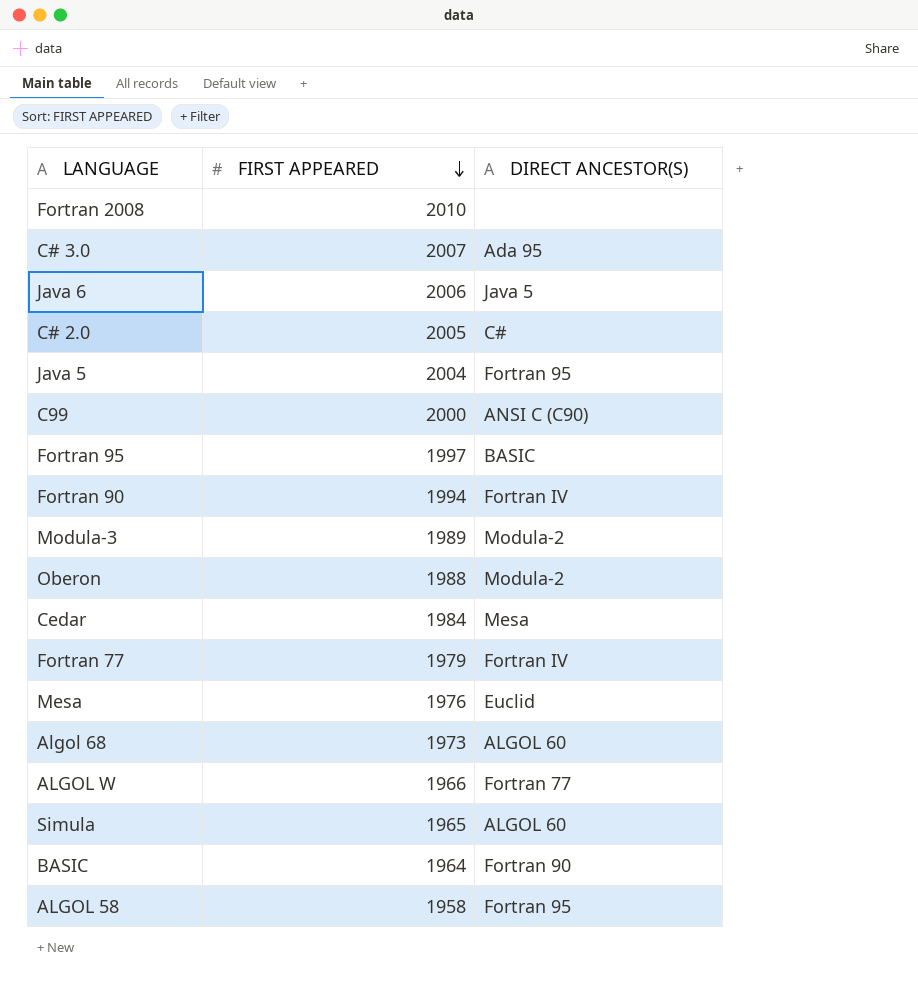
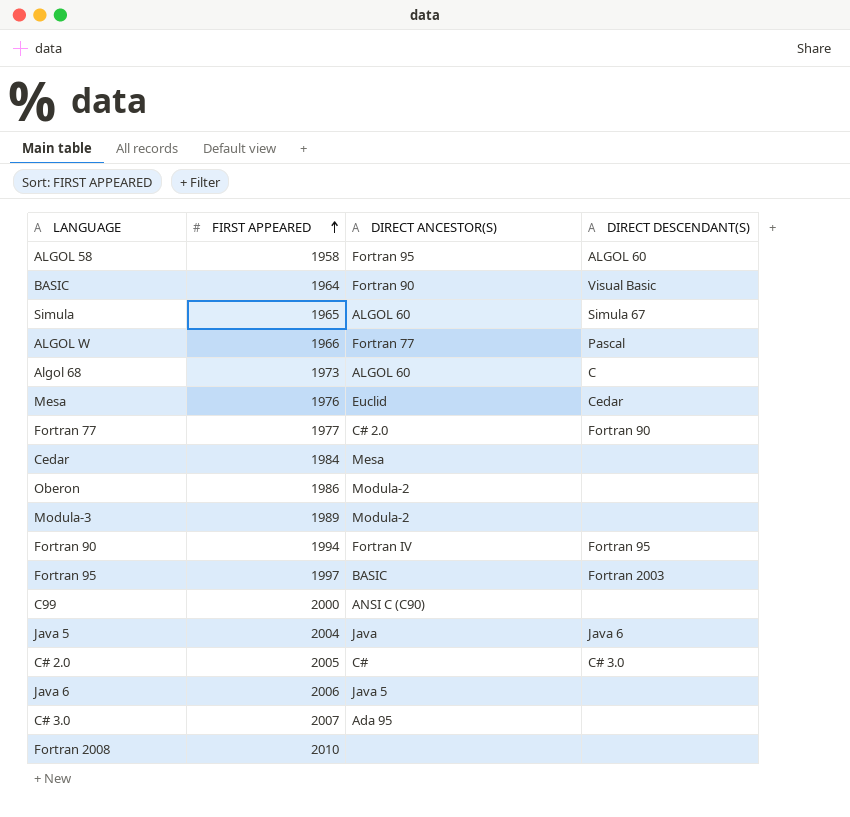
row order: FIRST APPEARED descending -> FIRST APPEARED ascending
column DIRECT DESCENDANT(S) | position: none -> 4
Fortran 77 | FIRST APPEARED: 1979 -> 1977
Fortran 77 | DIRECT ANCESTOR(S): Fortran IV -> C# 2.0
Oberon | FIRST APPEARED: 1988 -> 1986
Java 5 | DIRECT ANCESTOR(S): Fortran 95 -> Java

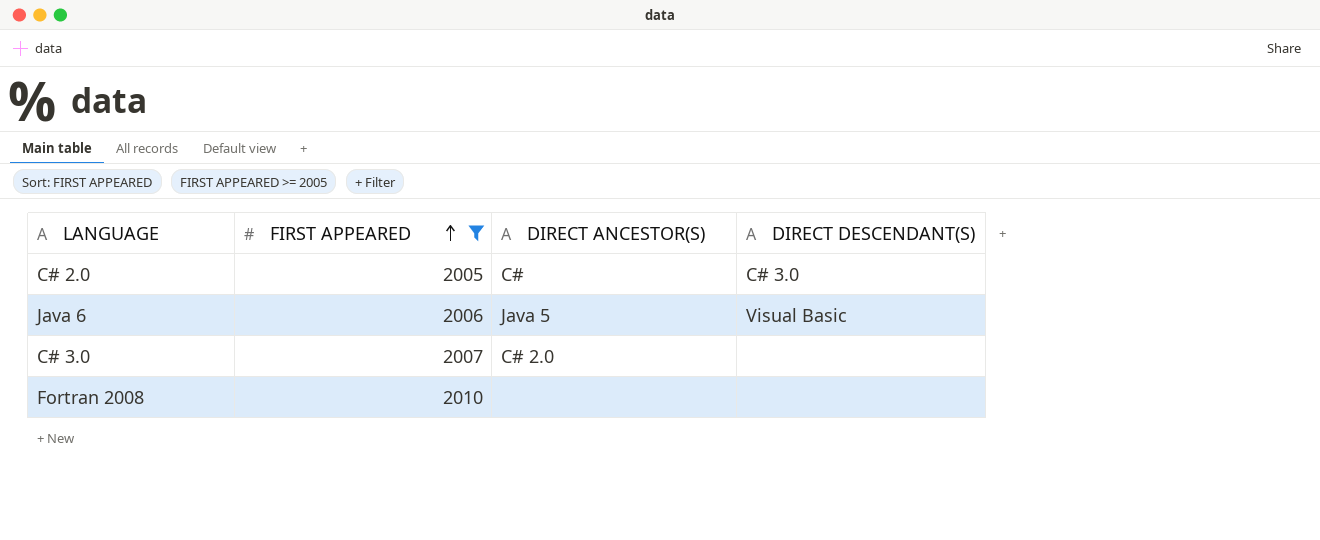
filter: none -> FIRST APPEARED >= 2005
Java 6 | DIRECT DESCENDANT(S): none -> Visual Basic
C# 3.0 | DIRECT ANCESTOR(S): Ada 95 -> C# 2.0

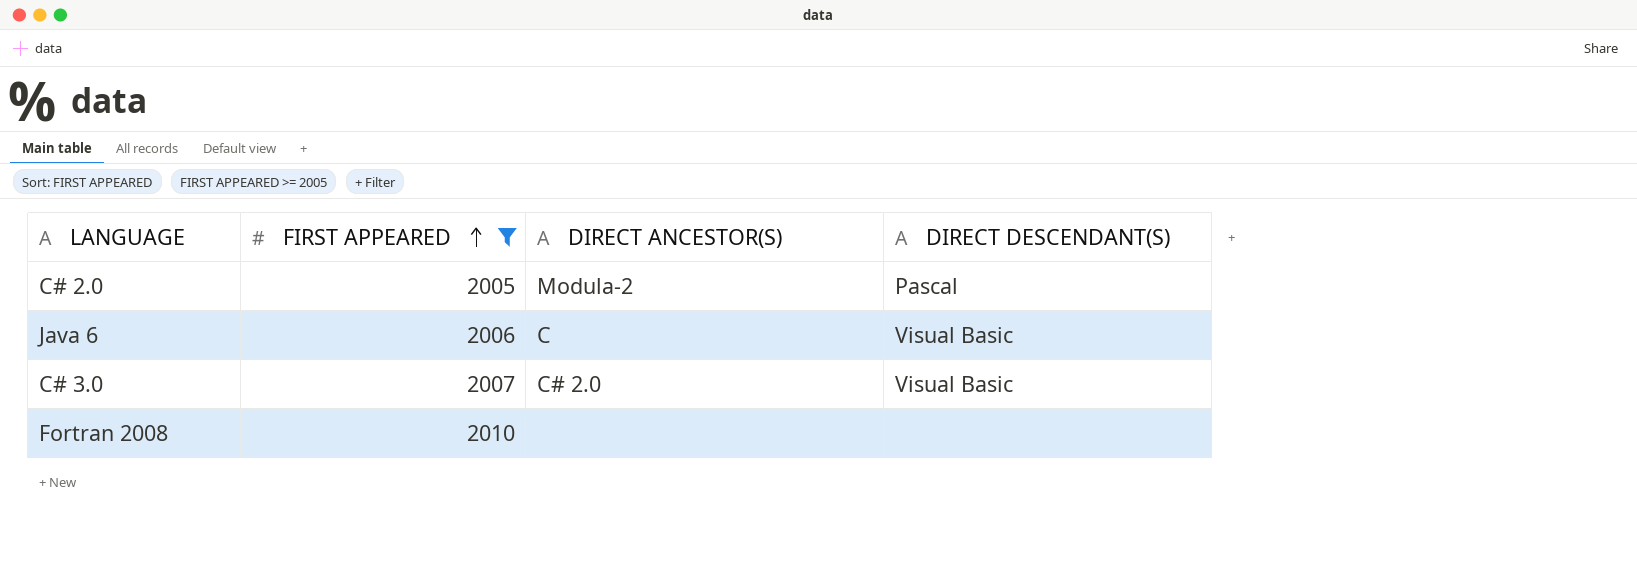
C# 2.0 | DIRECT ANCESTOR(S): C# -> Modula-2
C# 2.0 | DIRECT DESCENDANT(S): C# 3.0 -> Pascal
Java 6 | DIRECT ANCESTOR(S): Java 5 -> C
C# 3.0 | DIRECT DESCENDANT(S): none -> Visual Basic

